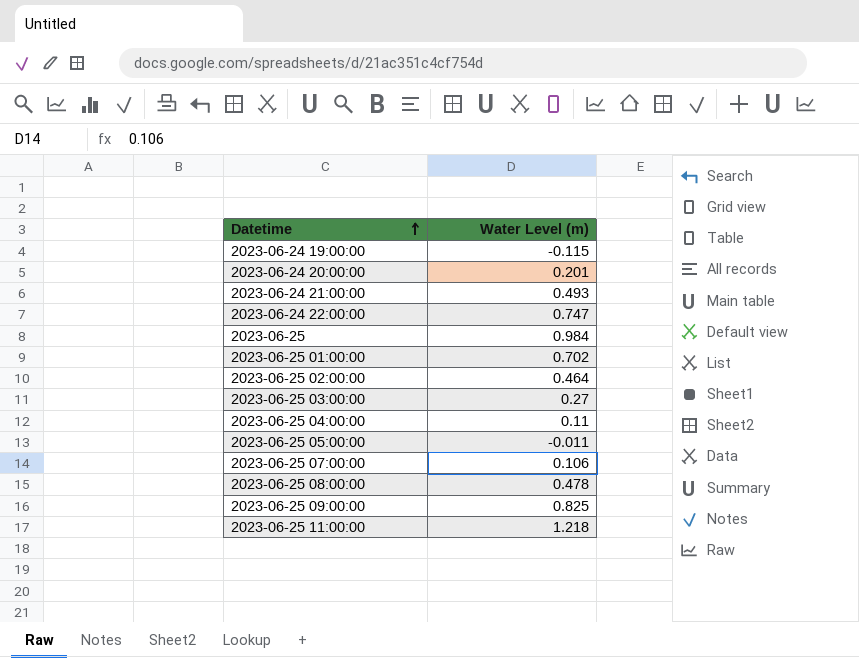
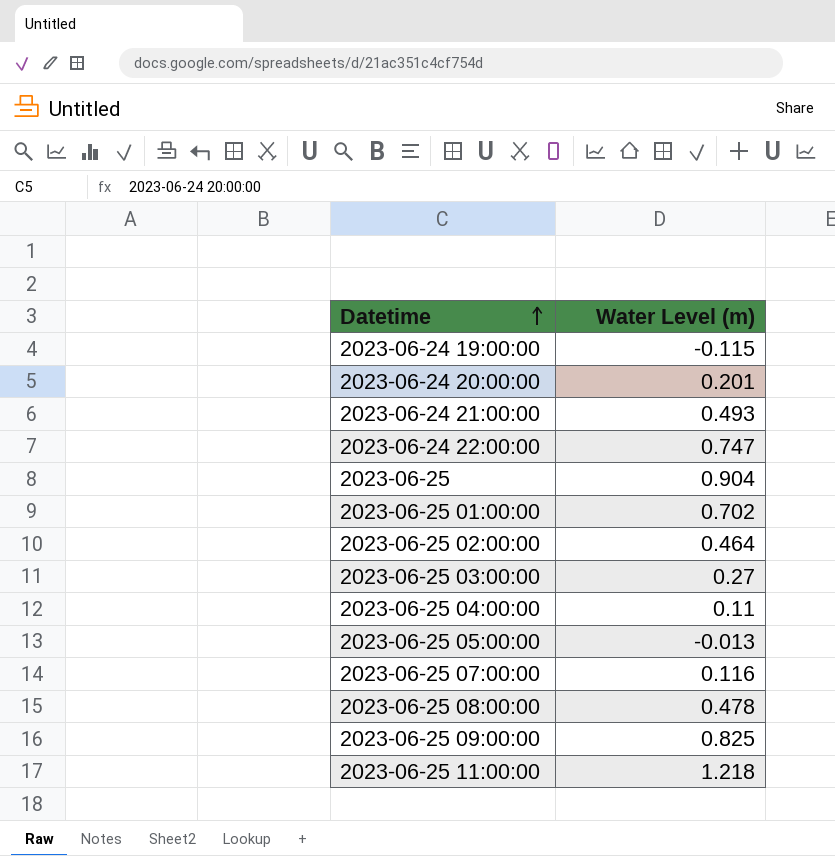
2023-06-25 | Water Level (m): 0.984 -> 0.904
2023-06-25 05:00:00 | Water Level (m): -0.011 -> -0.013
2023-06-25 07:00:00 | Water Level (m): 0.106 -> 0.116

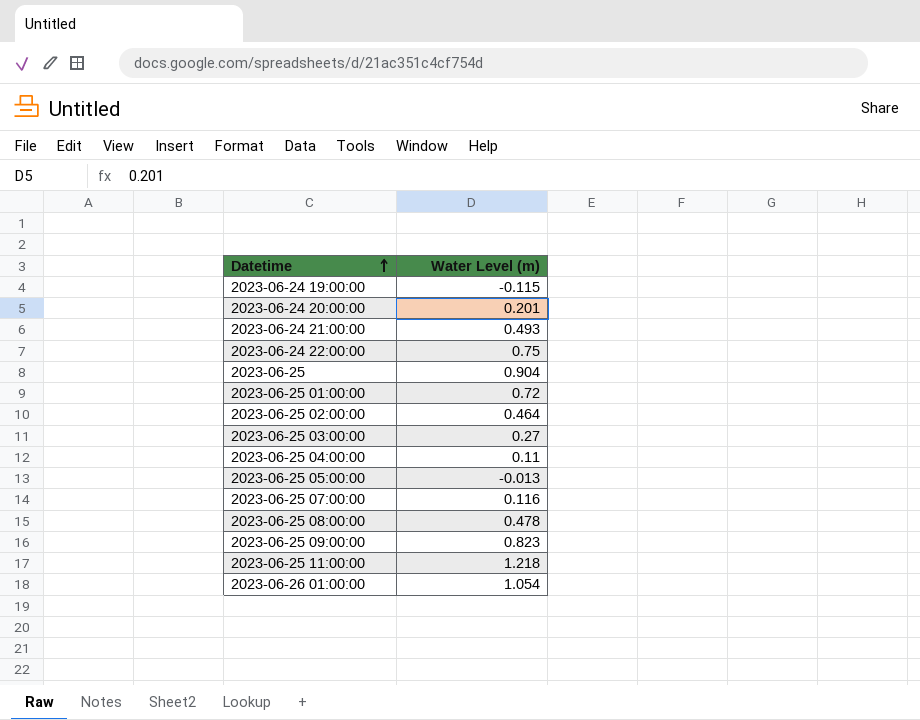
2023-06-24 22:00:00 | Water Level (m): 0.747 -> 0.75
2023-06-25 01:00:00 | Water Level (m): 0.702 -> 0.72
2023-06-25 09:00:00 | Water Level (m): 0.825 -> 0.823
row 2023-06-26 01:00:00: none -> 1.054

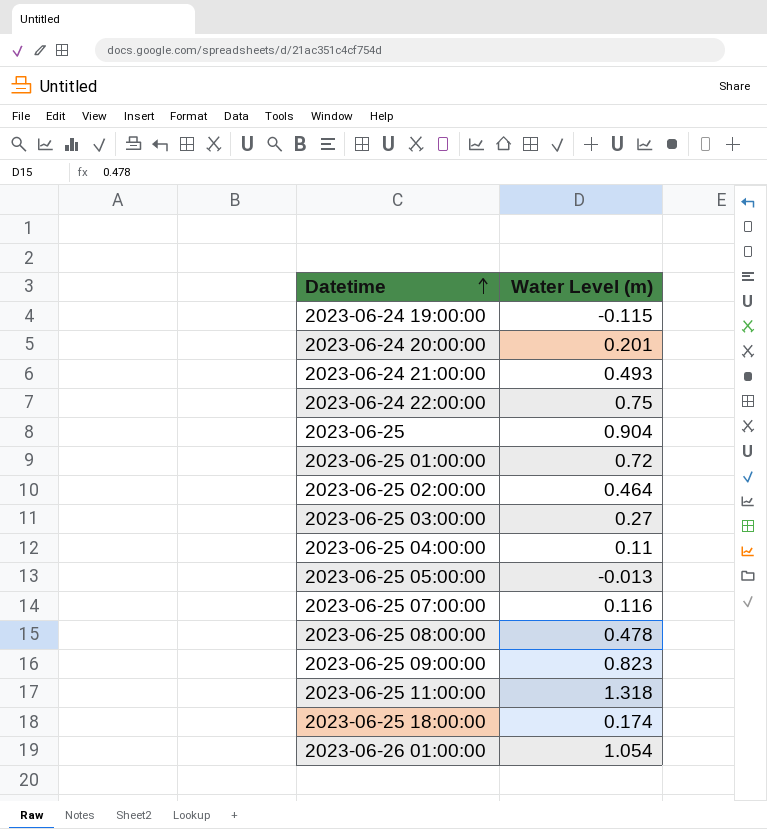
2023-06-25 11:00:00 | Water Level (m): 1.218 -> 1.318
row 2023-06-25 18:00:00: none -> 0.174

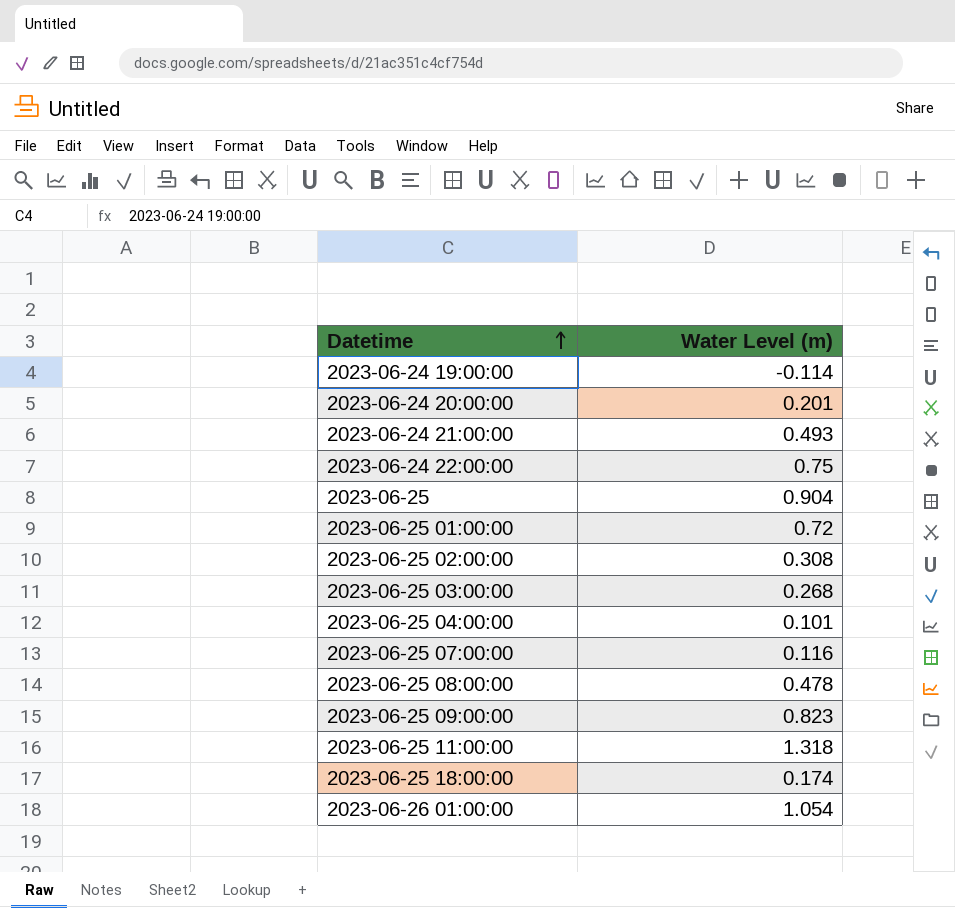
row 2023-06-25 05:00:00: -0.013 -> none
2023-06-24 19:00:00 | Water Level (m): -0.115 -> -0.114
2023-06-25 02:00:00 | Water Level (m): 0.464 -> 0.308
2023-06-25 03:00:00 | Water Level (m): 0.27 -> 0.268
2023-06-25 04:00:00 | Water Level (m): 0.11 -> 0.101

